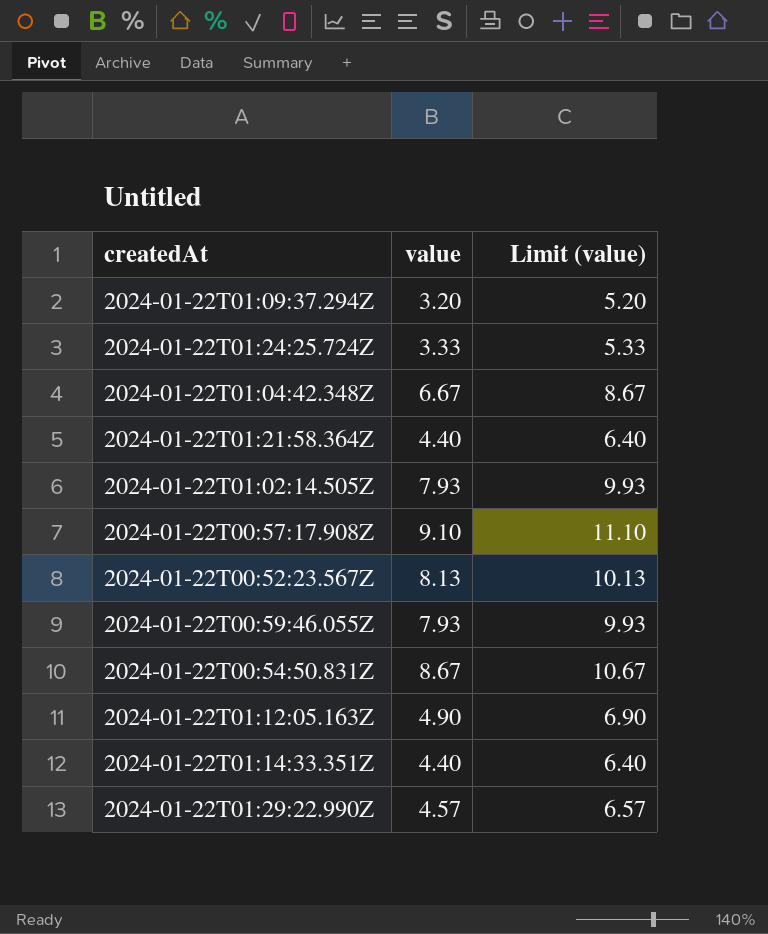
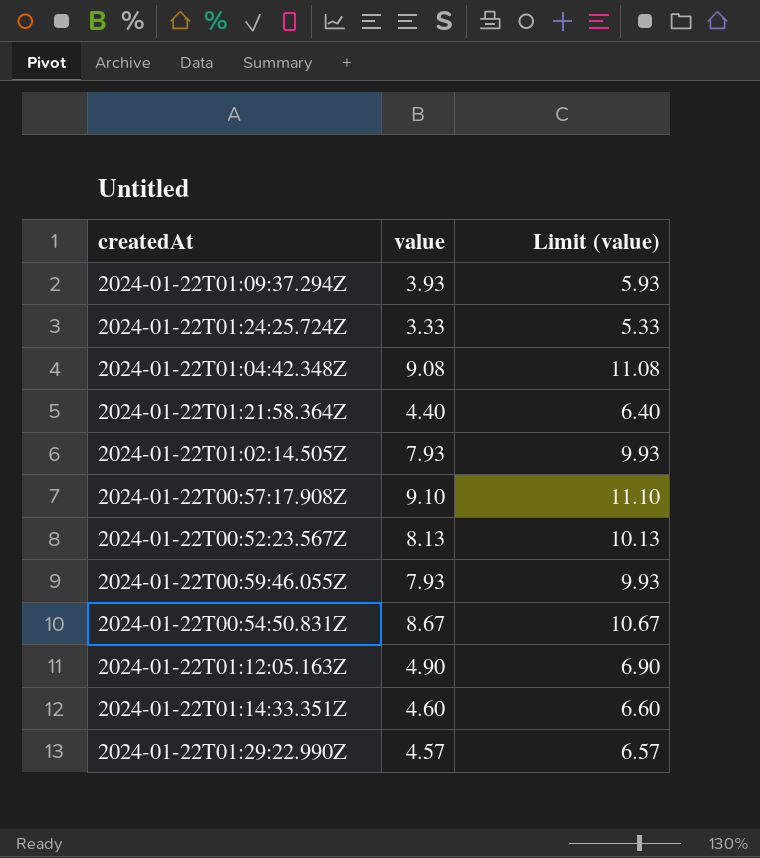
2024-01-22T01:09:37.294Z | value: 3.20 -> 3.93
2024-01-22T01:09:37.294Z | Limit (value): 5.20 -> 5.93
2024-01-22T01:04:42.348Z | value: 6.67 -> 9.08
2024-01-22T01:04:42.348Z | Limit (value): 8.67 -> 11.08
2024-01-22T01:14:33.351Z | value: 4.40 -> 4.60
2024-01-22T01:14:33.351Z | Limit (value): 6.40 -> 6.60

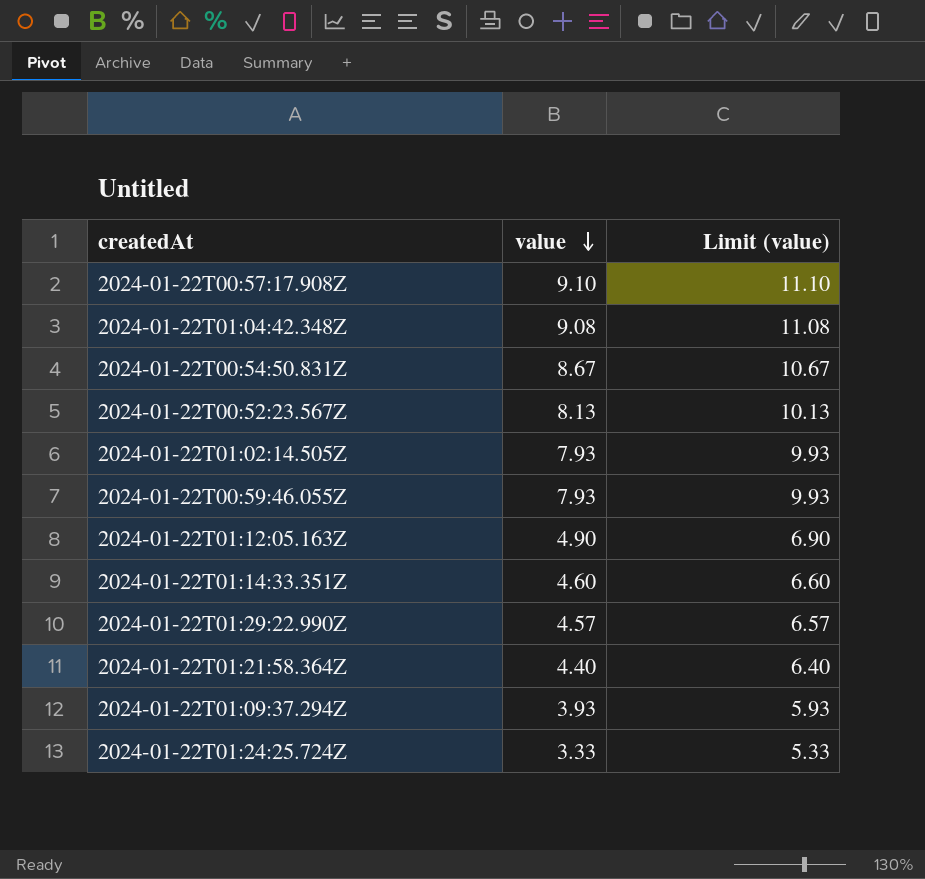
row order: none -> value descending

